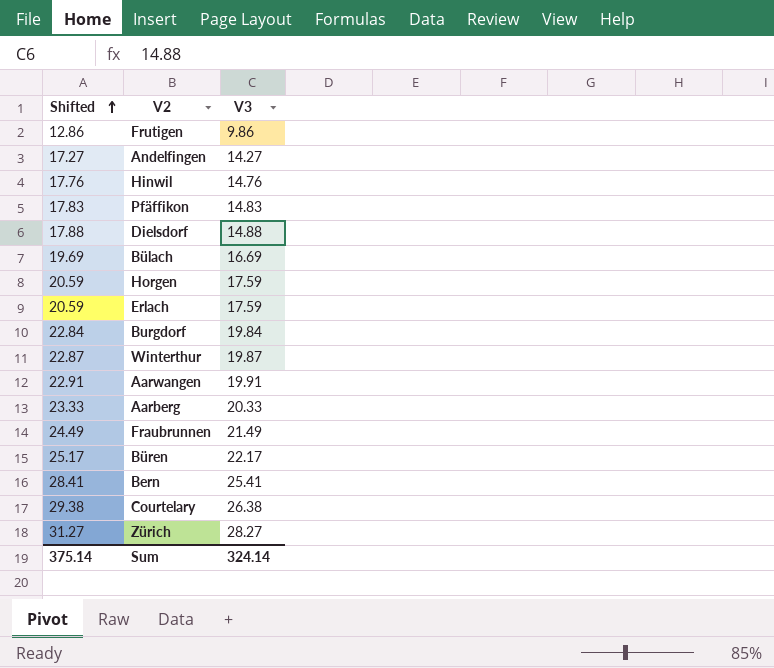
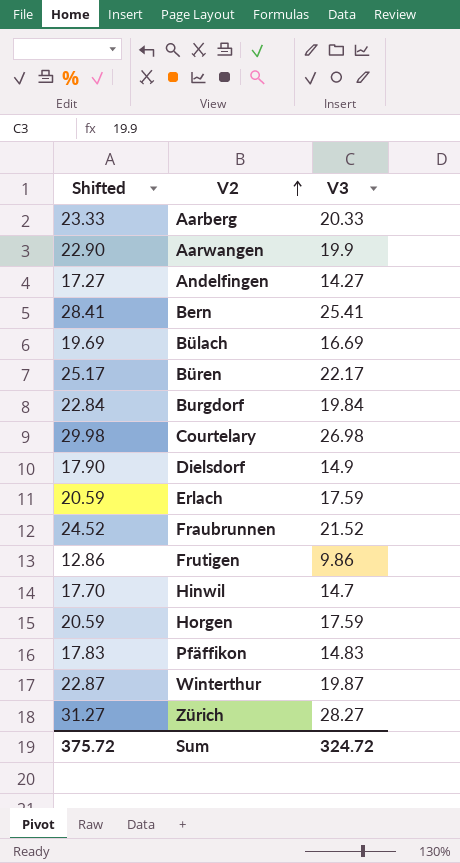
row order: Shifted ascending -> V2 ascending
Aarwangen | Shifted: 22.91 -> 22.90
Aarwangen | V3: 19.91 -> 19.9
Courtelary | Shifted: 29.38 -> 29.98
Courtelary | V3: 26.38 -> 26.98
Dielsdorf | Shifted: 17.88 -> 17.90
Dielsdorf | V3: 14.88 -> 14.9
Fraubrunnen | Shifted: 24.49 -> 24.52
Fraubrunnen | V3: 21.49 -> 21.52
Hinwil | Shifted: 17.76 -> 17.70
Hinwil | V3: 14.76 -> 14.7
Sum | Shifted: 375.14 -> 375.72
Sum | V3: 324.14 -> 324.72

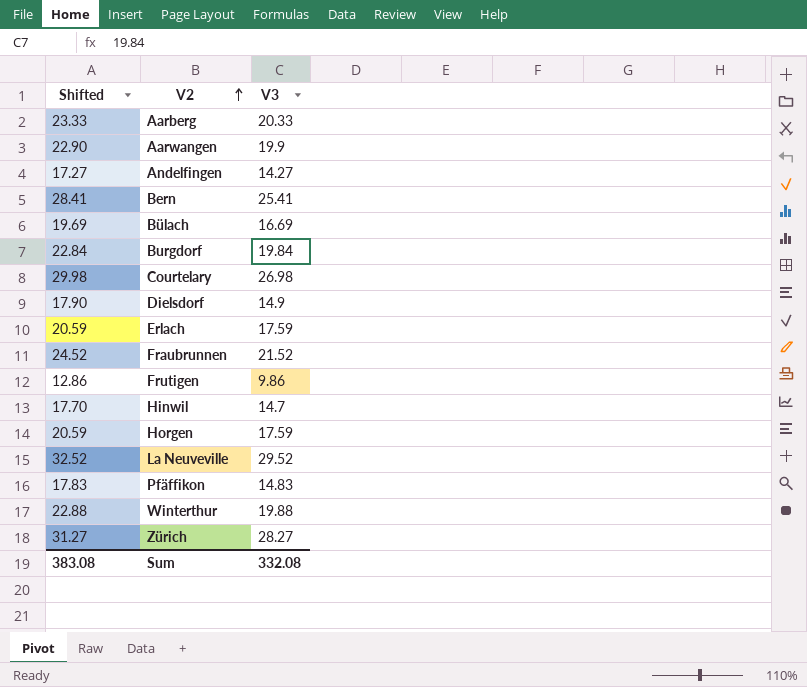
row Büren: 25.17 | 22.17 -> none
row La Neuveville: none -> 32.52 | 29.52
Winterthur | Shifted: 22.87 -> 22.88
Winterthur | V3: 19.87 -> 19.88
Sum | Shifted: 375.72 -> 383.08
Sum | V3: 324.72 -> 332.08

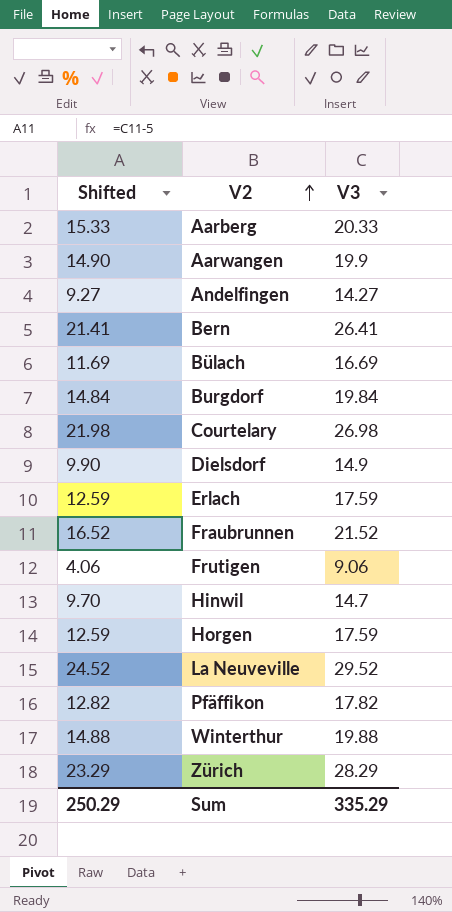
column Shifted | formula: [V3] + 3 -> [V3] - 5
Bern | V3: 25.41 -> 26.41
Frutigen | V3: 9.86 -> 9.06
Pfäffikon | V3: 14.83 -> 17.82
Zürich | V3: 28.27 -> 28.29
Sum | Shifted: 383.08 -> 250.29
Sum | V3: 332.08 -> 335.29

